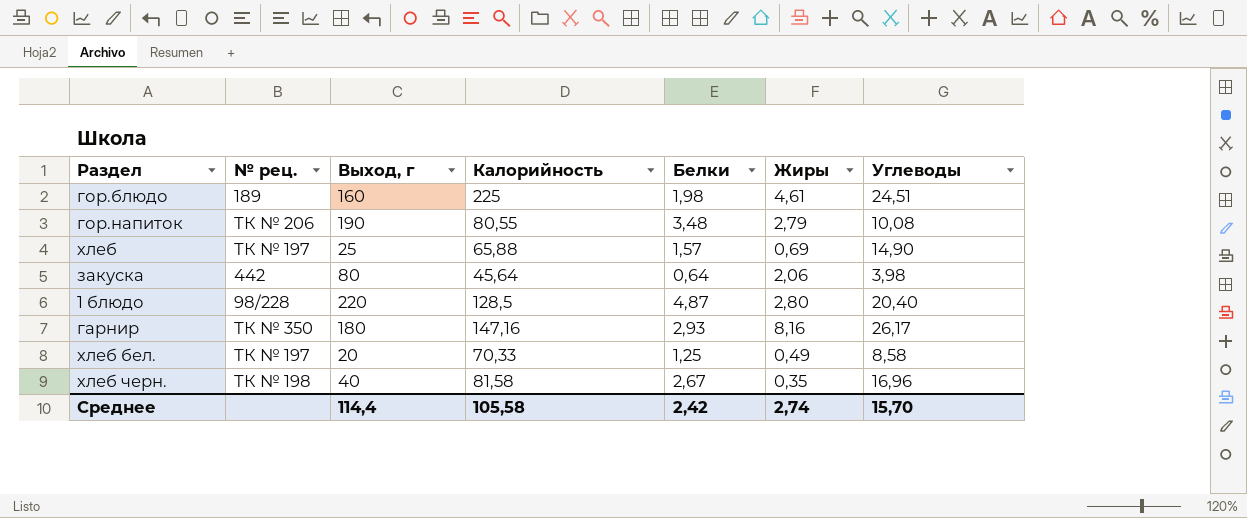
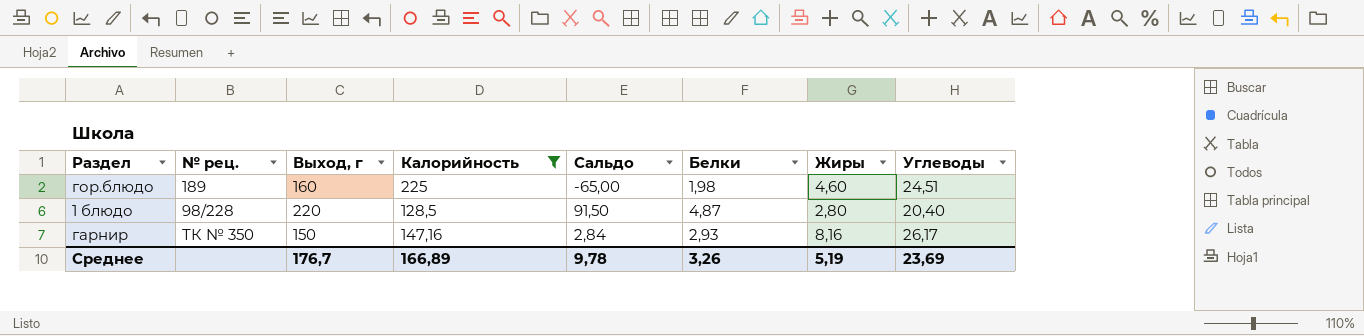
filter: none -> Калорийность >= 128,5
column Сальдо | formula: none -> [Выход, г] - [Калорийность]
гор.блюдо | Жиры: 4,61 -> 4,60
гарнир | Выход, г: 180 -> 150
Среднее | Выход, г: 114,4 -> 176,7
Среднее | Калорийность: 105,58 -> 166,89
Среднее | Белки: 2,42 -> 3,26
Среднее | Жиры: 2,74 -> 5,19
Среднее | Углеводы: 15,70 -> 23,69

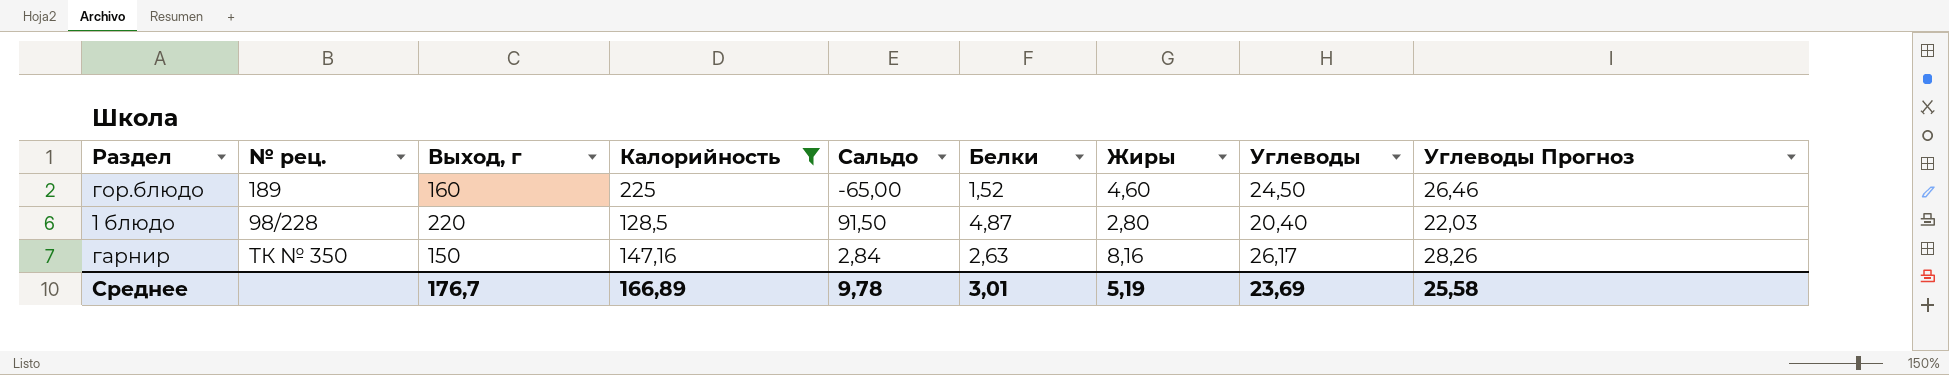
column Углеводы Прогноз | formula: none -> [Углеводы] * 1,08
гор.блюдо | Белки: 1,98 -> 1,52
гор.блюдо | Углеводы: 24,51 -> 24,50
гарнир | Белки: 2,93 -> 2,63
Среднее | Белки: 3,26 -> 3,01

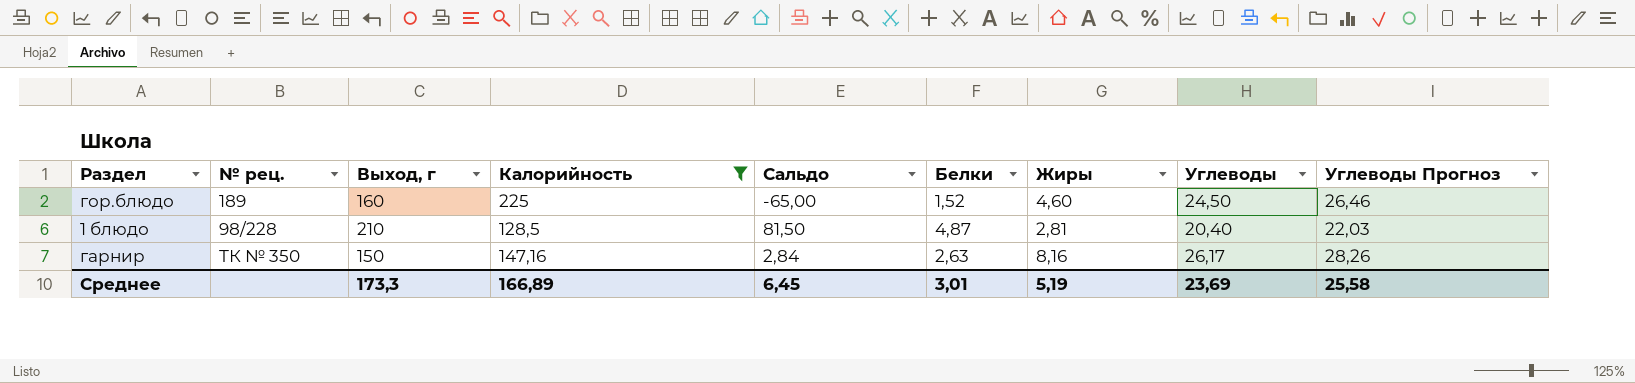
1 блюдо | Выход, г: 220 -> 210
1 блюдо | Сальдо: 91,50 -> 81,50
1 блюдо | Жиры: 2,80 -> 2,81
Среднее | Выход, г: 176,7 -> 173,3
Среднее | Сальдо: 9,78 -> 6,45

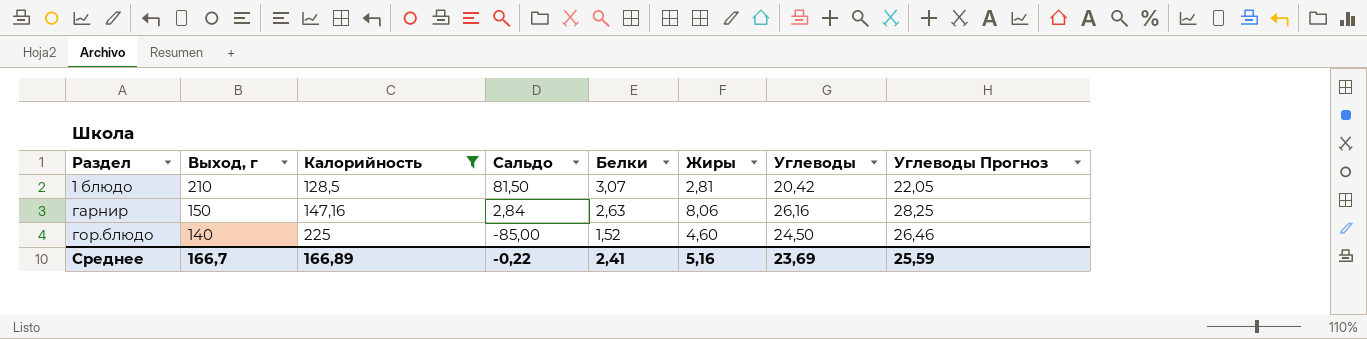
row order: none -> Раздел ascending
column № рец. | position: 2 -> none
1 блюдо | Белки: 4,87 -> 3,07
1 блюдо | Углеводы: 20,40 -> 20,42
1 блюдо | Углеводы Прогноз: 22,03 -> 22,05
гарнир | Жиры: 8,16 -> 8,06
гарнир | Углеводы: 26,17 -> 26,16
гарнир | Углеводы Прогноз: 28,26 -> 28,25
гор.блюдо | Выход, г: 160 -> 140
гор.блюдо | Сальдо: -65,00 -> -85,00
Среднее | Выход, г: 173,3 -> 166,7
Среднее | Сальдо: 6,45 -> -0,22
Среднее | Белки: 3,01 -> 2,41
Среднее | Жиры: 5,19 -> 5,16
Среднее | Углеводы Прогноз: 25,58 -> 25,59

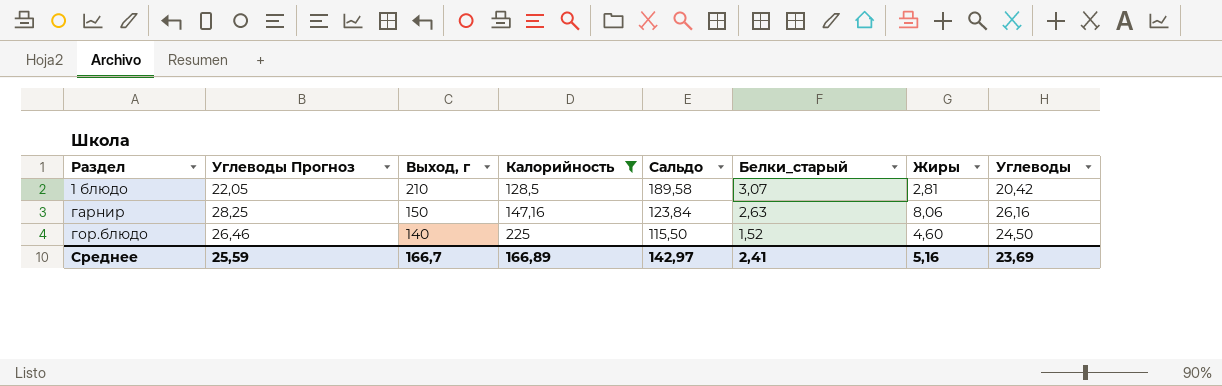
column Углеводы Прогноз | position: 8 -> 2
column Сальдо | formula: [Выход, г] - [Калорийность] -> [Выход, г] - [Углеводы]
column name: Белки -> Белки_старый
Среднее | Сальдо: -0,22 -> 142,97

